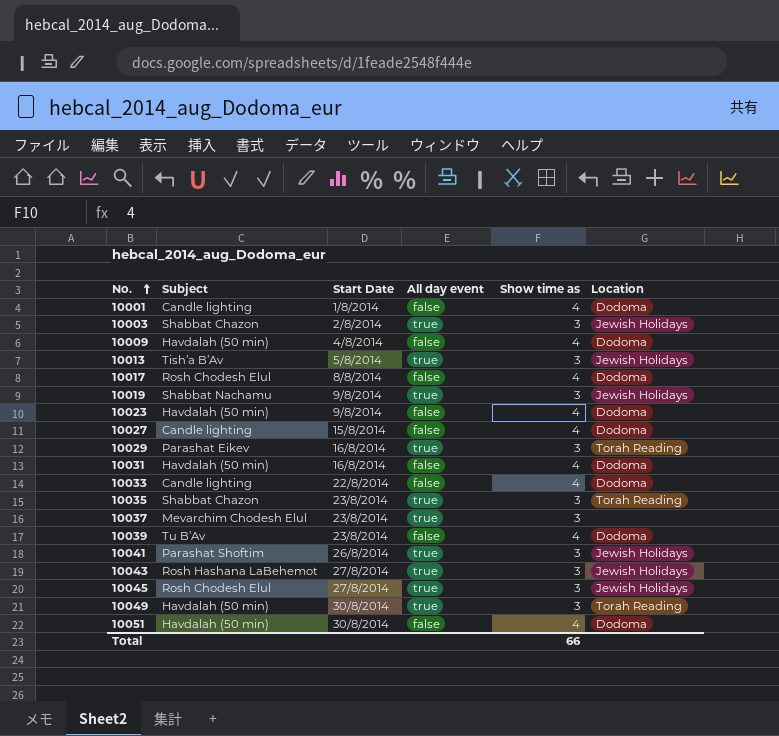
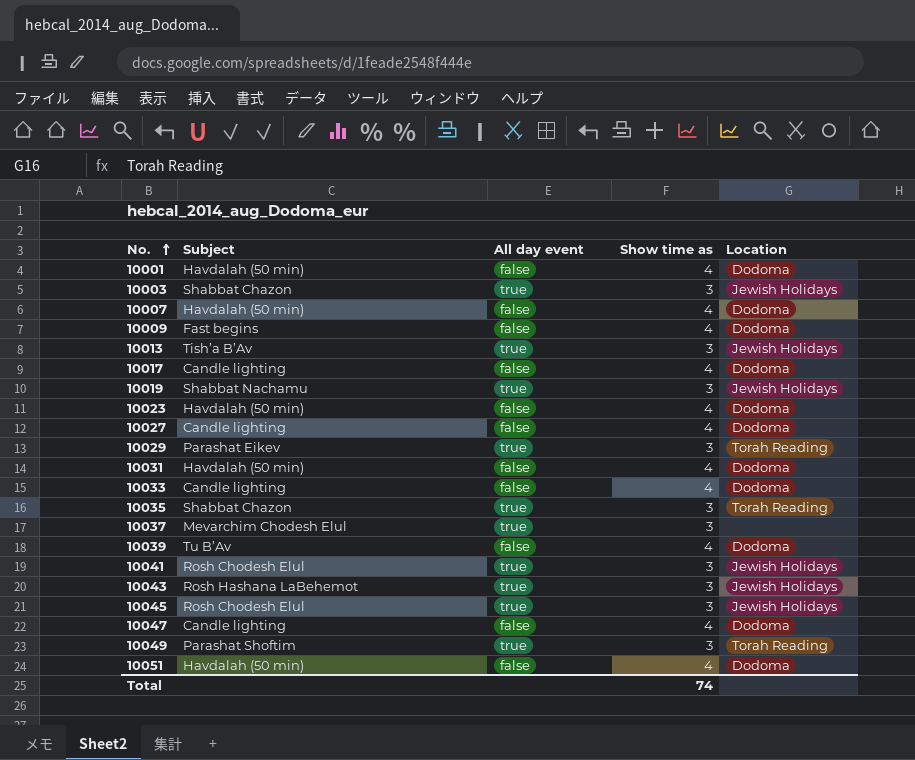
column Start Date | position: 3 -> none
10001 | Subject: Candle lighting -> Havdalah (50 min)
row 10007: none -> Havdalah (50 min) | false | 4 | Dodoma
10009 | Subject: Havdalah (50 min) -> Fast begins
10017 | Subject: Rosh Chodesh Elul -> Candle lighting
10041 | Subject: Parashat Shoftim -> Rosh Chodesh Elul
row 10047: none -> Candle lighting | false | 4 | Dodoma
10049 | Subject: Havdalah (50 min) -> Parashat Shoftim
Total | Show time as: 66 -> 74

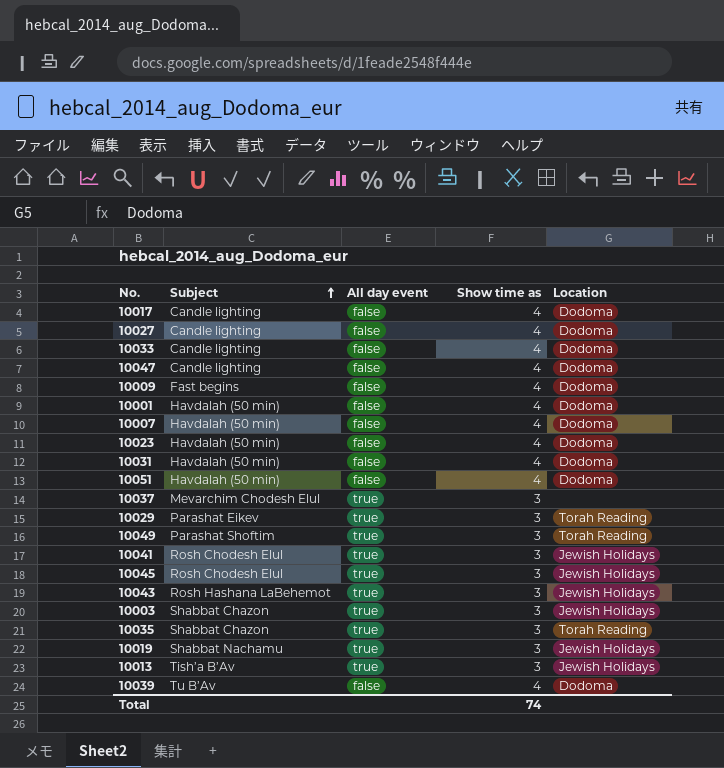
row order: No. ascending -> Subject ascending

